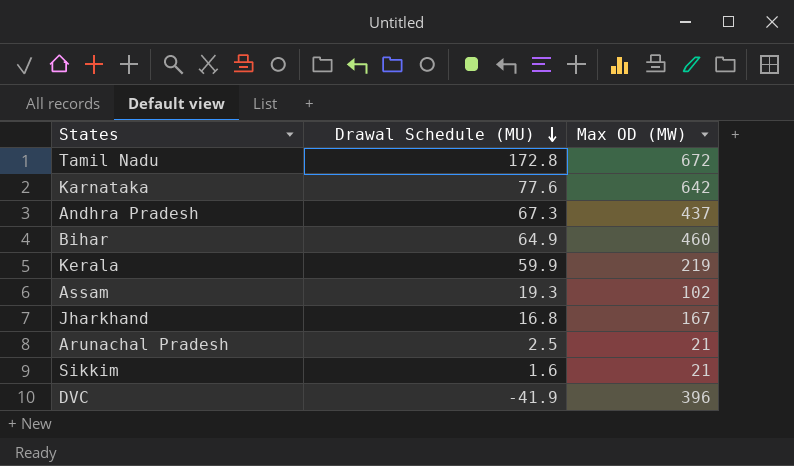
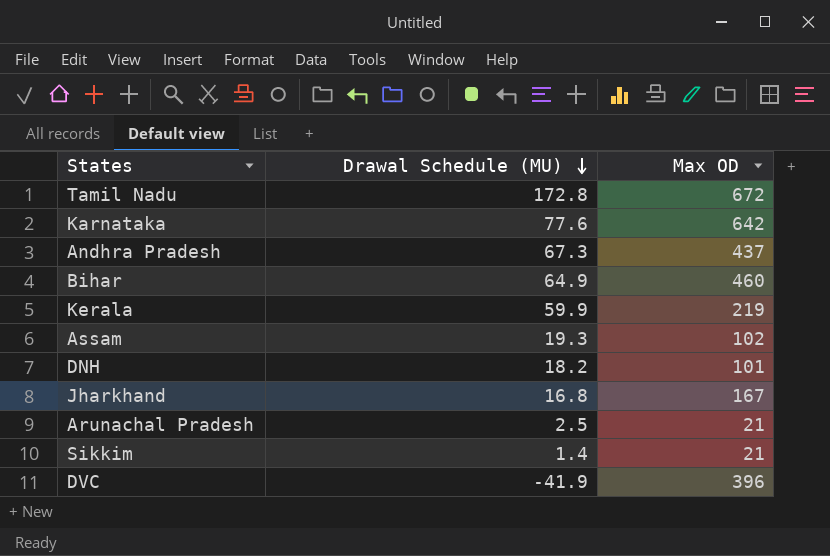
column name: Max OD (MW) -> Max OD
row DNH: none -> 18.2 | 101
Sikkim | Drawal Schedule (MU): 1.6 -> 1.4

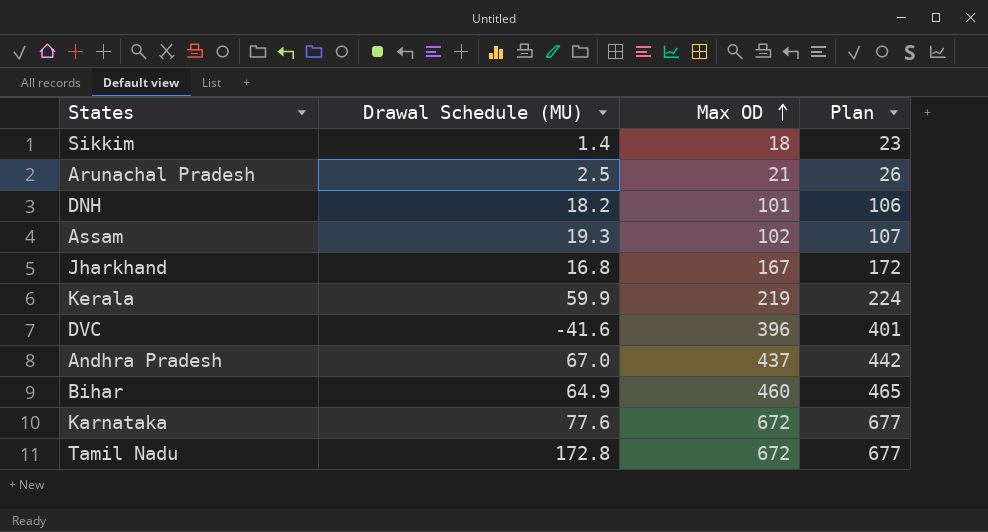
row order: Drawal Schedule (MU) descending -> Max OD ascending
column Plan | formula: none -> [Max OD] + 5
Sikkim | Max OD: 21 -> 18
DVC | Drawal Schedule (MU): -41.9 -> -41.6
Andhra Pradesh | Drawal Schedule (MU): 67.3 -> 67.0
Karnataka | Max OD: 642 -> 672

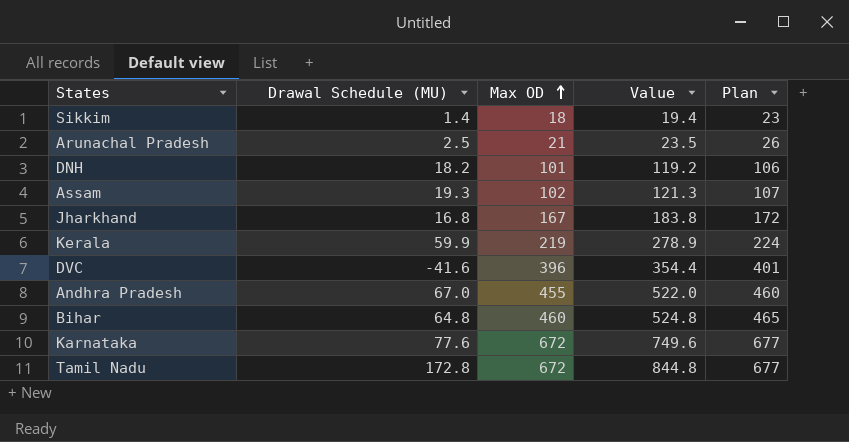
column Value | formula: none -> [Drawal Schedule (MU)] + [Max OD]
Andhra Pradesh | Max OD: 437 -> 455
Andhra Pradesh | Plan: 442 -> 460
Bihar | Drawal Schedule (MU): 64.9 -> 64.8

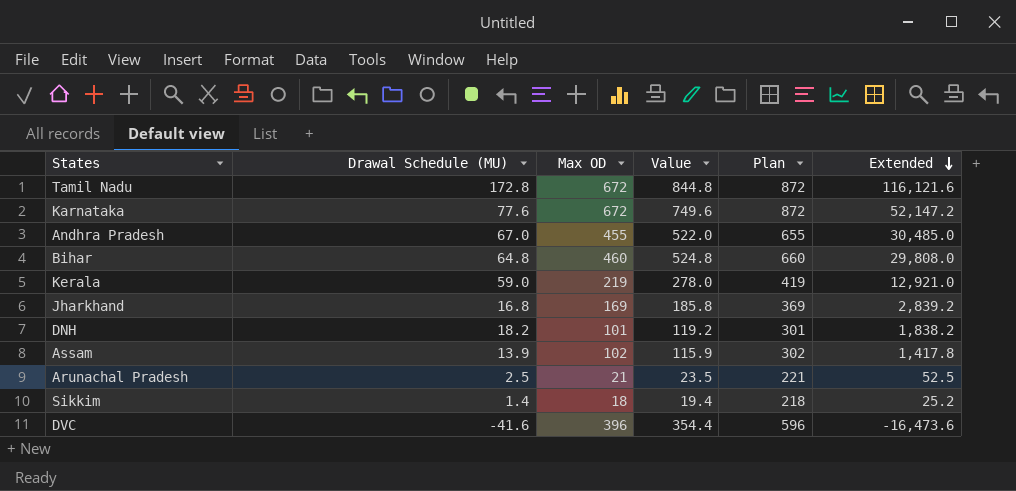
row order: Max OD ascending -> Extended descending
column Plan | formula: [Max OD] + 5 -> [Max OD] + 200
column Extended | formula: none -> [Drawal Schedule (MU)] * [Max OD]
Kerala | Drawal Schedule (MU): 59.9 -> 59.0
Kerala | Value: 278.9 -> 278.0
Jharkhand | Max OD: 167 -> 169
Jharkhand | Value: 183.8 -> 185.8
Assam | Drawal Schedule (MU): 19.3 -> 13.9
Assam | Value: 121.3 -> 115.9

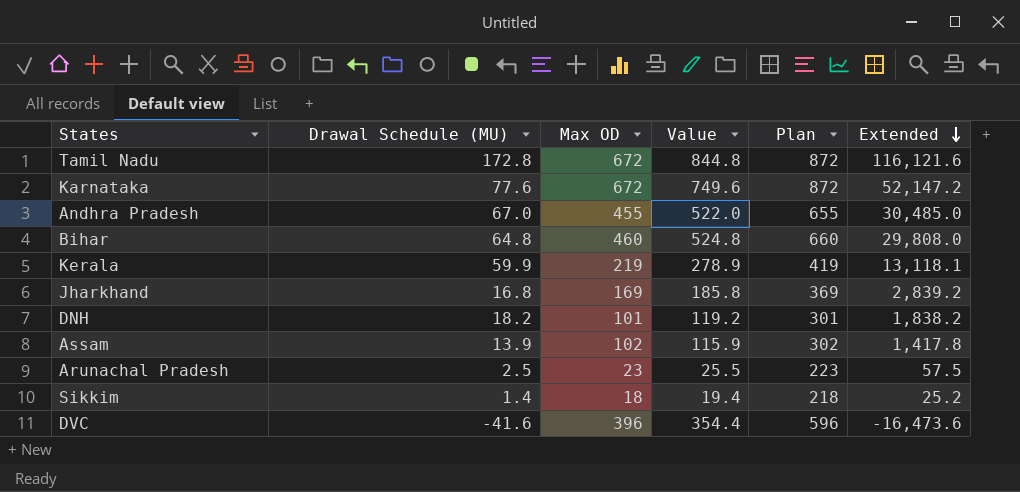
Kerala | Drawal Schedule (MU): 59.0 -> 59.9
Kerala | Value: 278.0 -> 278.9
Kerala | Extended: 12,921.0 -> 13,118.1
Arunachal Pradesh | Max OD: 21 -> 23
Arunachal Pradesh | Value: 23.5 -> 25.5
Arunachal Pradesh | Plan: 221 -> 223
Arunachal Pradesh | Extended: 52.5 -> 57.5

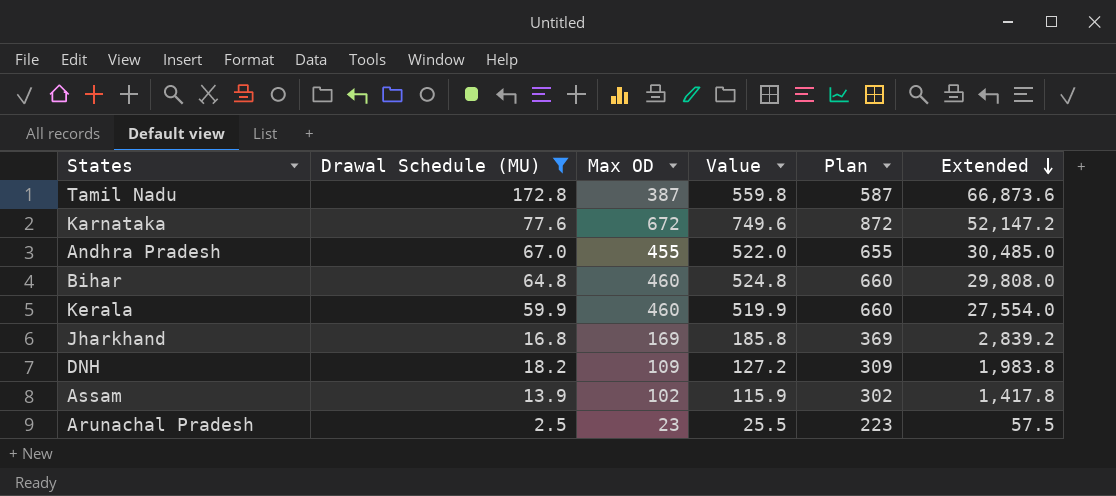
filter: none -> Drawal Schedule (MU) >= 2.5
Tamil Nadu | Max OD: 672 -> 387
Tamil Nadu | Value: 844.8 -> 559.8
Tamil Nadu | Plan: 872 -> 587
Tamil Nadu | Extended: 116,121.6 -> 66,873.6
Kerala | Max OD: 219 -> 460
Kerala | Value: 278.9 -> 519.9
Kerala | Plan: 419 -> 660
Kerala | Extended: 13,118.1 -> 27,554.0
DNH | Max OD: 101 -> 109
DNH | Value: 119.2 -> 127.2
DNH | Plan: 301 -> 309
DNH | Extended: 1,838.2 -> 1,983.8

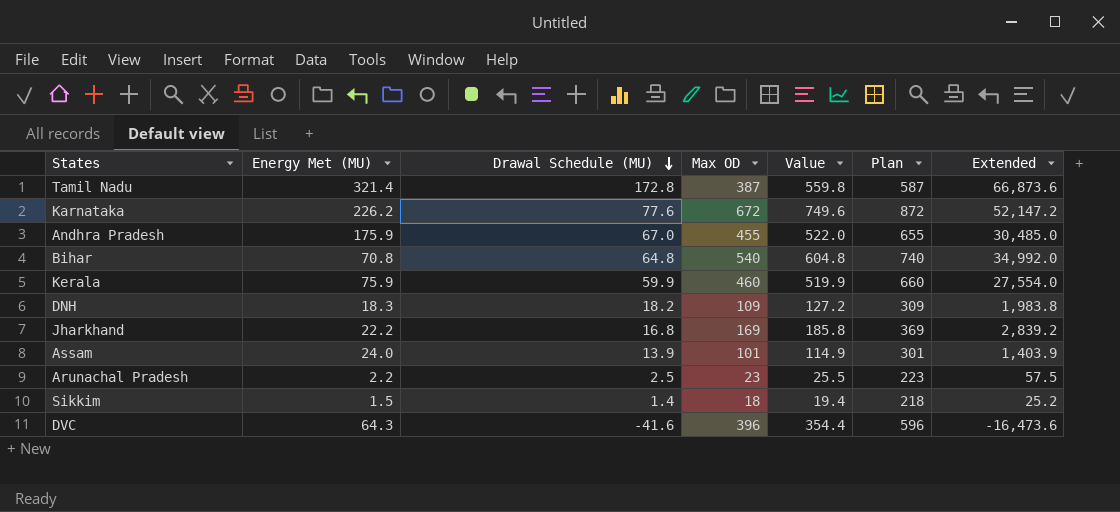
filter: Drawal Schedule (MU) >= 2.5 -> none
row order: Extended descending -> Drawal Schedule (MU) descending
column Energy Met (MU) | position: none -> 2
Bihar | Max OD: 460 -> 540
Bihar | Value: 524.8 -> 604.8
Bihar | Plan: 660 -> 740
Bihar | Extended: 29,808.0 -> 34,992.0
Assam | Max OD: 102 -> 101
Assam | Value: 115.9 -> 114.9
Assam | Plan: 302 -> 301
Assam | Extended: 1,417.8 -> 1,403.9

